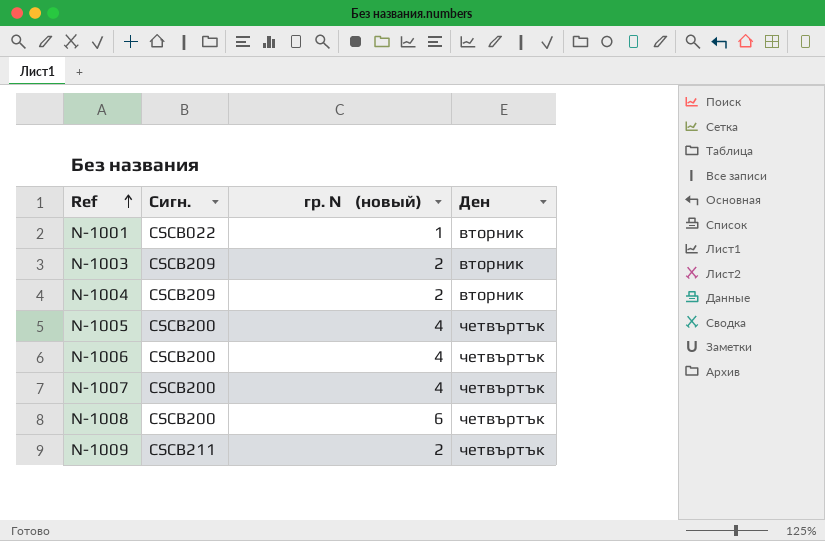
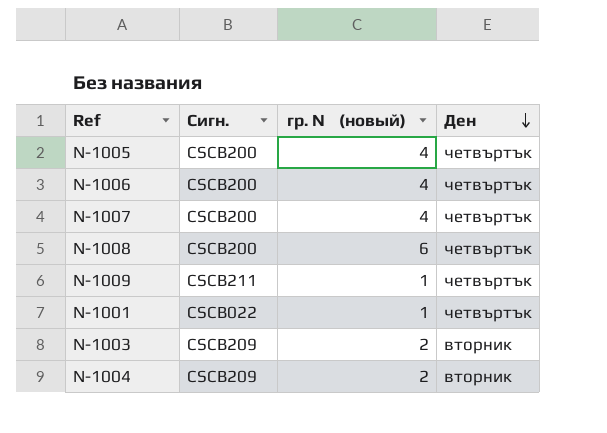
row order: Ref ascending -> Ден descending
N-1009 | гр. № (новый): 2 -> 1
N-1001 | Ден: вторник -> четвъртък

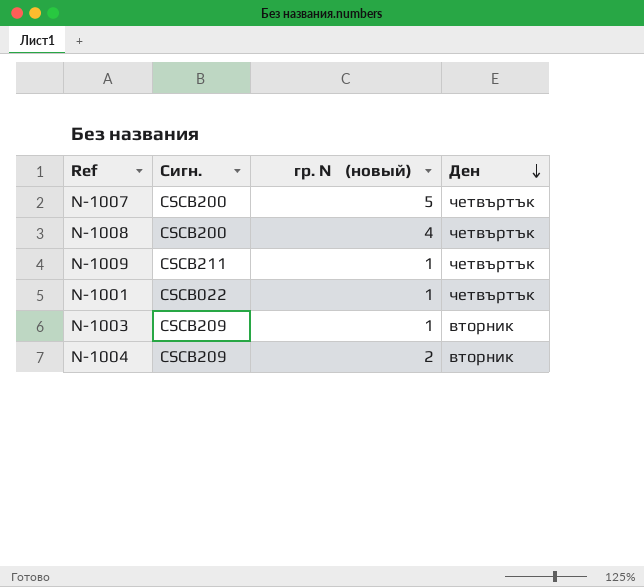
row N-1005: CSCB200 | 4 | четвъртък -> none
row N-1006: CSCB200 | 4 | четвъртък -> none
N-1007 | гр. № (новый): 4 -> 5
N-1008 | гр. № (новый): 6 -> 4
N-1003 | гр. № (новый): 2 -> 1

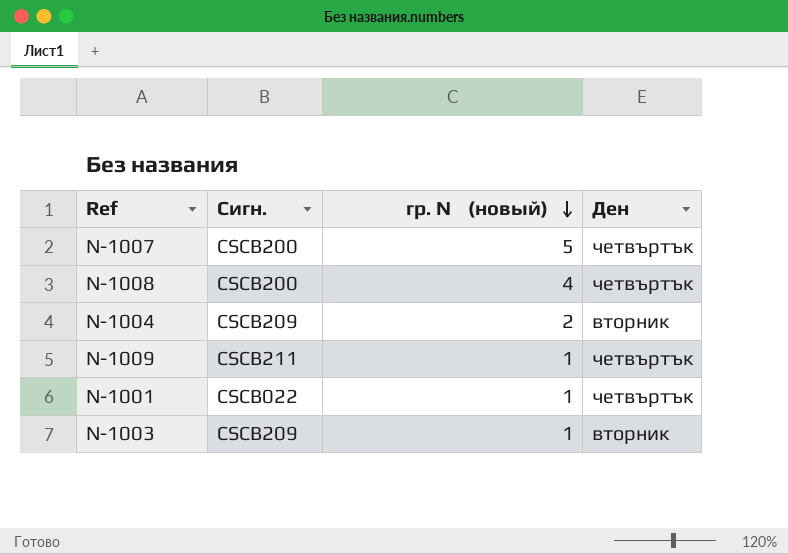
row order: Ден descending -> гр. № (новый) descending

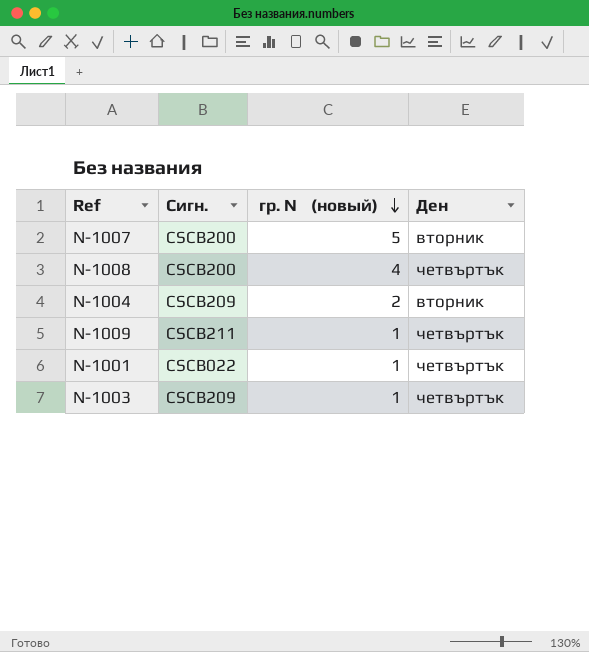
N-1007 | Ден: четвъртък -> вторник
N-1003 | Ден: вторник -> четвъртък

